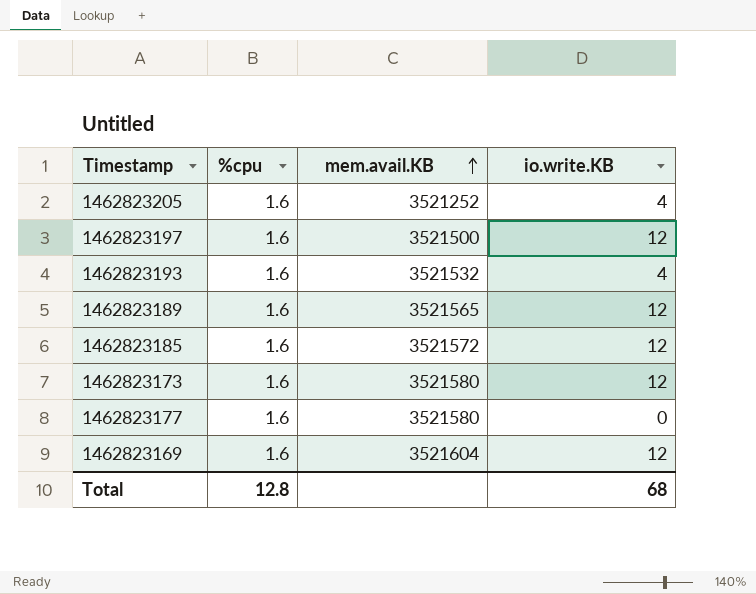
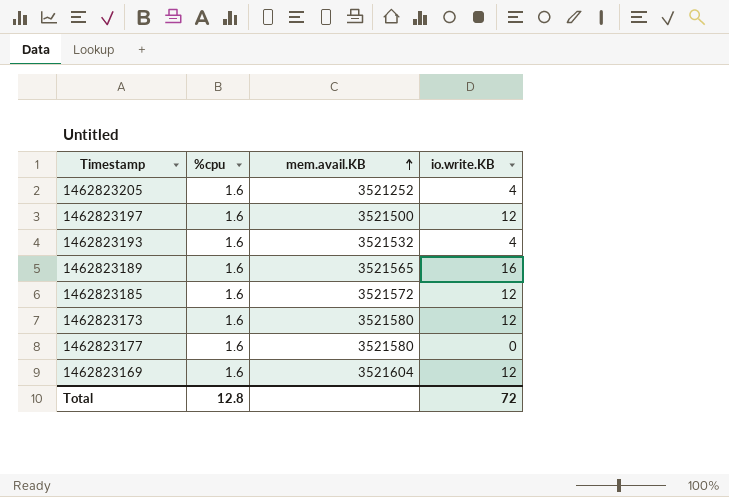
1462823189 | io.write.KB: 12 -> 16
Total | io.write.KB: 68 -> 72

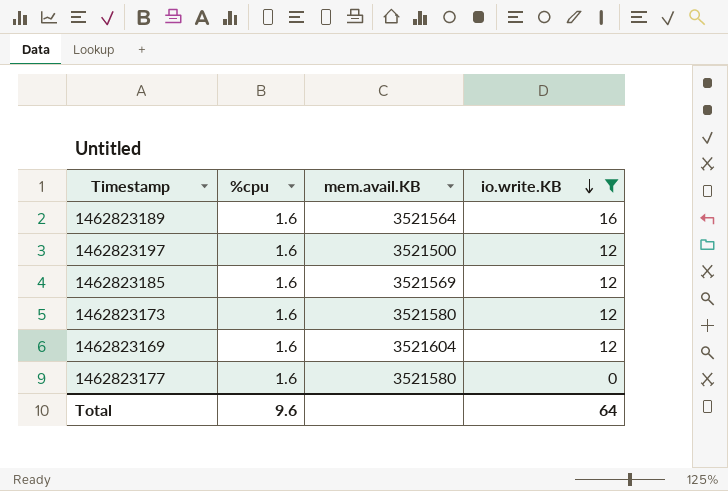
filter: none -> io.write.KB != 4
row order: mem.avail.KB ascending -> io.write.KB descending
1462823189 | mem.avail.KB: 3521565 -> 3521564
1462823185 | mem.avail.KB: 3521572 -> 3521569
Total | %cpu: 12.8 -> 9.6
Total | io.write.KB: 72 -> 64

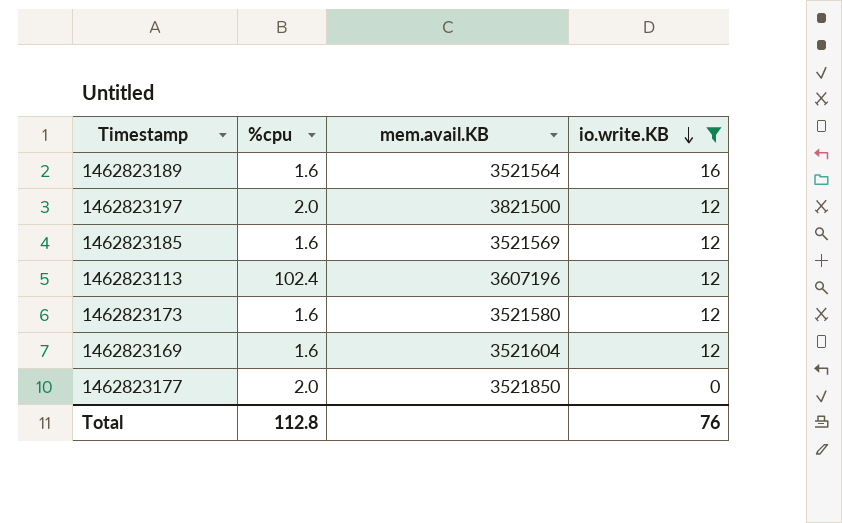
1462823197 | %cpu: 1.6 -> 2.0
1462823197 | mem.avail.KB: 3521500 -> 3821500
row 1462823113: none -> 102.4 | 3607196 | 12
1462823177 | %cpu: 1.6 -> 2.0
1462823177 | mem.avail.KB: 3521580 -> 3521850
Total | %cpu: 9.6 -> 112.8
Total | io.write.KB: 64 -> 76

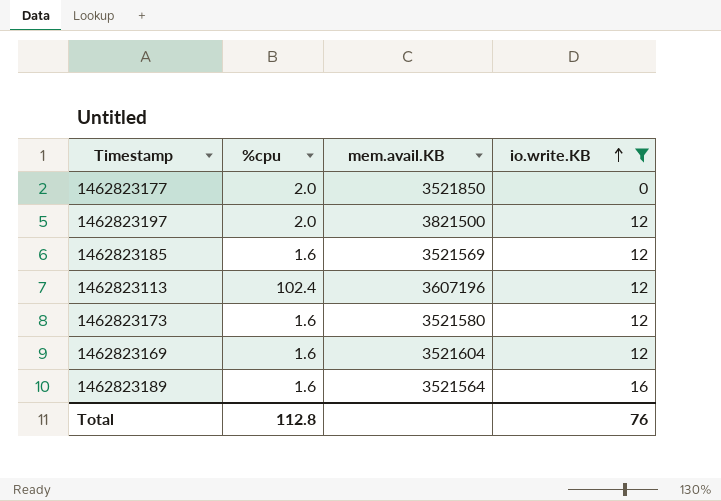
row order: io.write.KB descending -> io.write.KB ascending

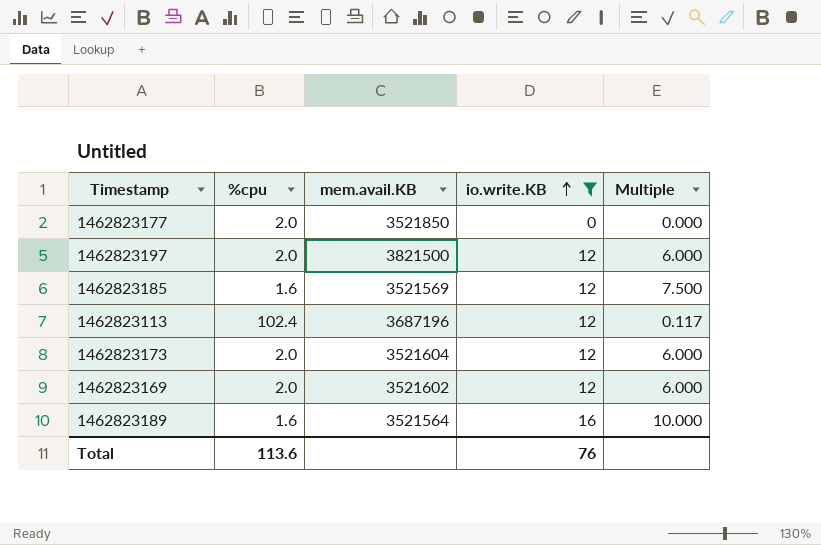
column Multiple | formula: none -> [io.write.KB] / [%cpu]
1462823113 | mem.avail.KB: 3607196 -> 3687196
1462823173 | %cpu: 1.6 -> 2.0
1462823173 | mem.avail.KB: 3521580 -> 3521604
1462823169 | %cpu: 1.6 -> 2.0
1462823169 | mem.avail.KB: 3521604 -> 3521602
Total | %cpu: 112.8 -> 113.6

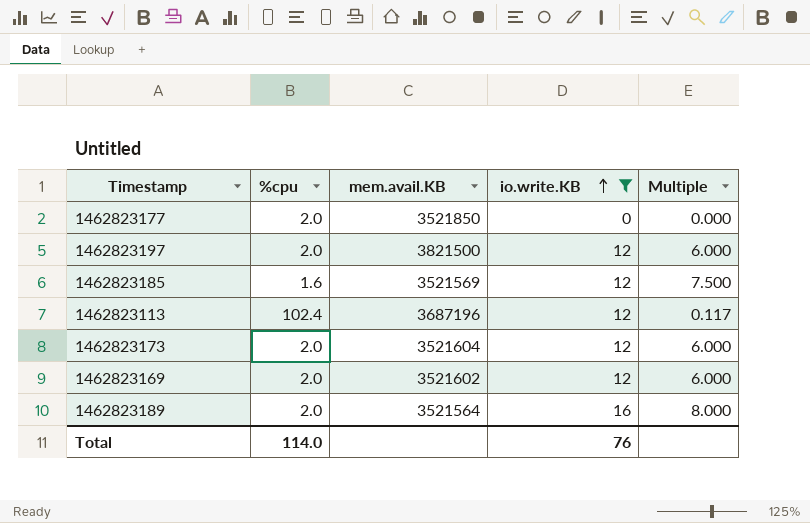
1462823189 | %cpu: 1.6 -> 2.0
1462823189 | Multiple: 10.000 -> 8.000
Total | %cpu: 113.6 -> 114.0

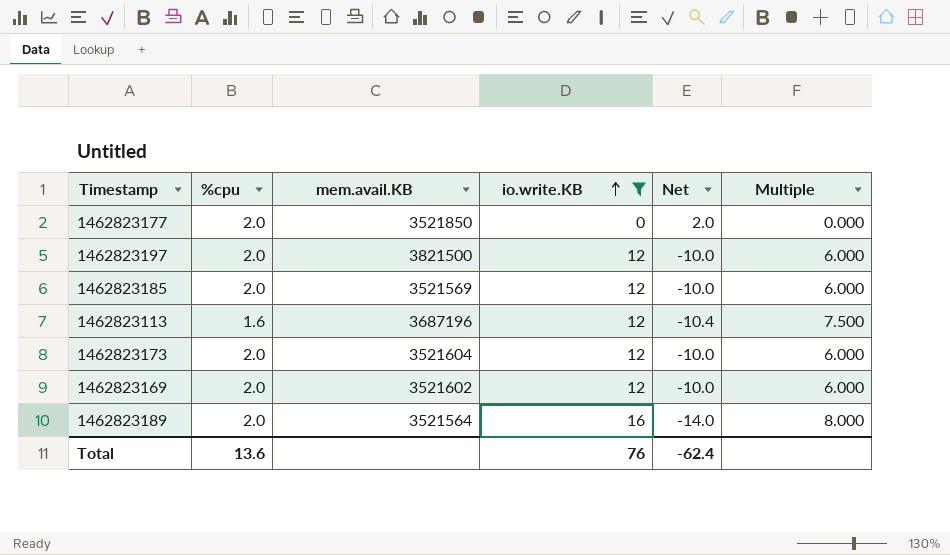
column Net | formula: none -> [%cpu] - [io.write.KB]
1462823185 | %cpu: 1.6 -> 2.0
1462823185 | Multiple: 7.500 -> 6.000
1462823113 | %cpu: 102.4 -> 1.6
1462823113 | Multiple: 0.117 -> 7.500
Total | %cpu: 114.0 -> 13.6

